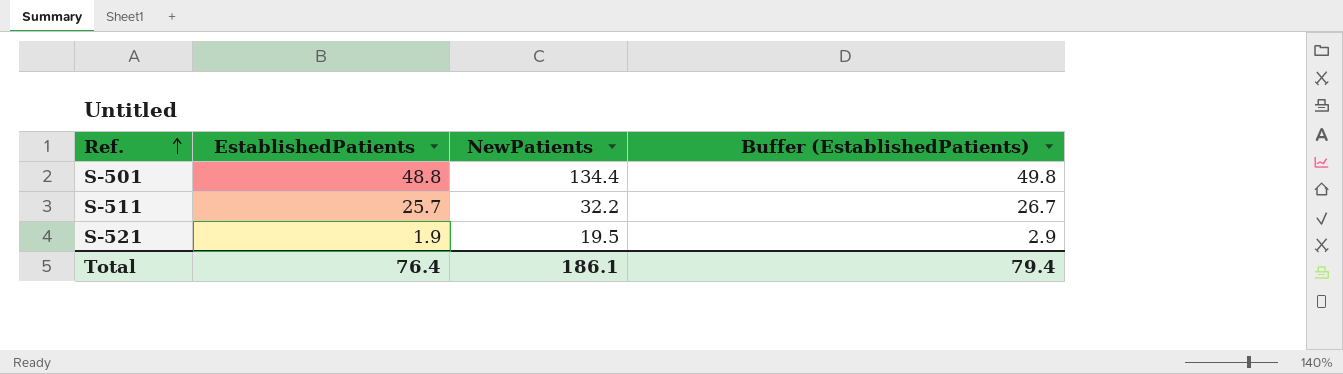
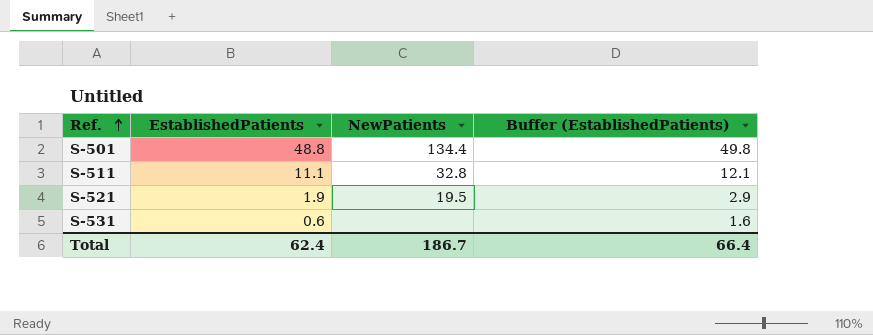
S-511 | EstablishedPatients: 25.7 -> 11.1
S-511 | NewPatients: 32.2 -> 32.8
S-511 | Buffer (EstablishedPatients): 26.7 -> 12.1
row S-531: none -> 0.6 | none | 1.6
Total | EstablishedPatients: 76.4 -> 62.4
Total | NewPatients: 186.1 -> 186.7
Total | Buffer (EstablishedPatients): 79.4 -> 66.4

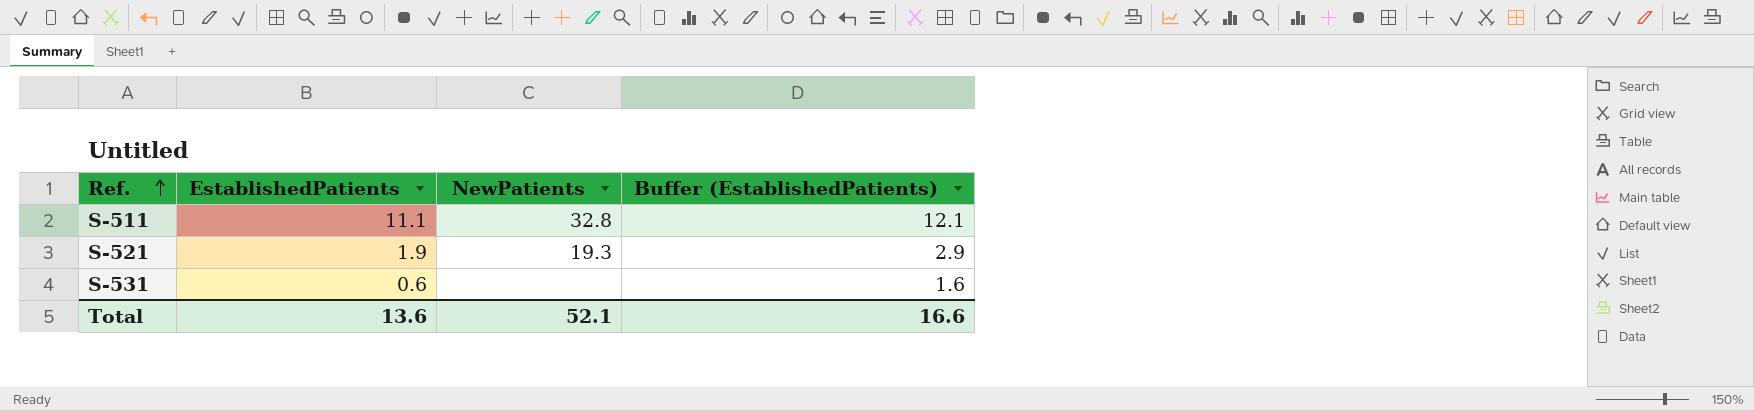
row S-501: 48.8 | 134.4 | 49.8 -> none
S-521 | NewPatients: 19.5 -> 19.3
Total | EstablishedPatients: 62.4 -> 13.6
Total | NewPatients: 186.7 -> 52.1
Total | Buffer (EstablishedPatients): 66.4 -> 16.6

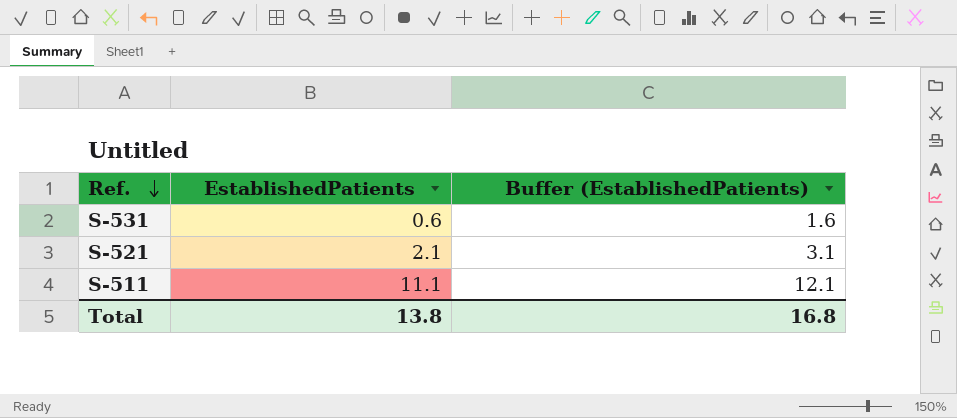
row order: Ref. ascending -> Ref. descending
column NewPatients | position: 3 -> none
S-521 | EstablishedPatients: 1.9 -> 2.1
S-521 | Buffer (EstablishedPatients): 2.9 -> 3.1
Total | EstablishedPatients: 13.6 -> 13.8
Total | Buffer (EstablishedPatients): 16.6 -> 16.8

